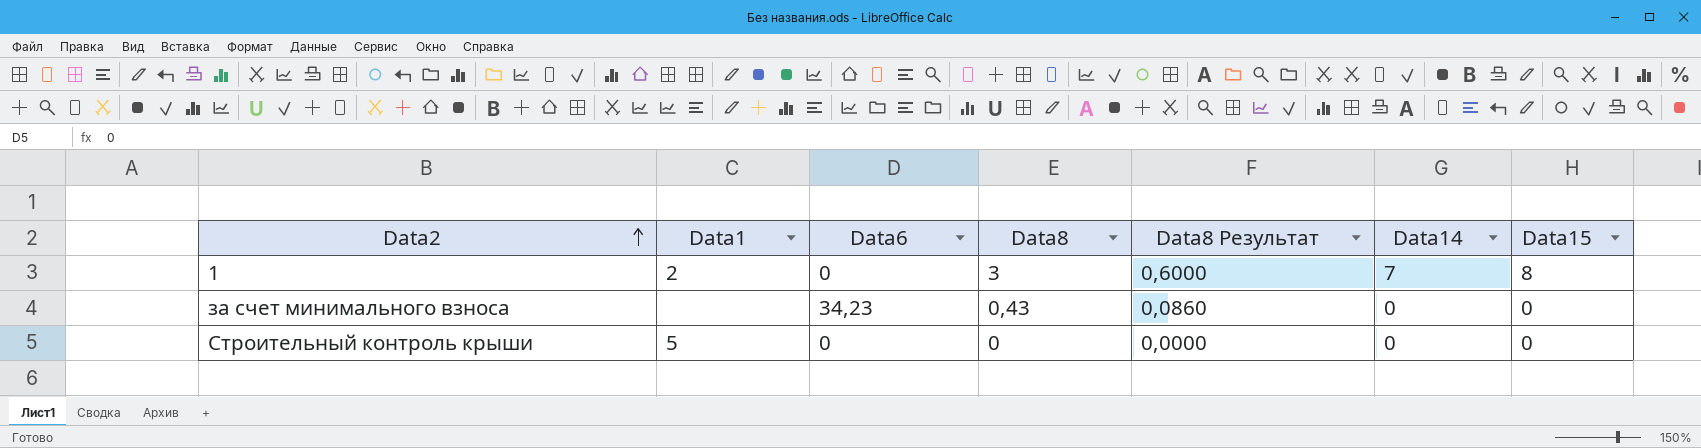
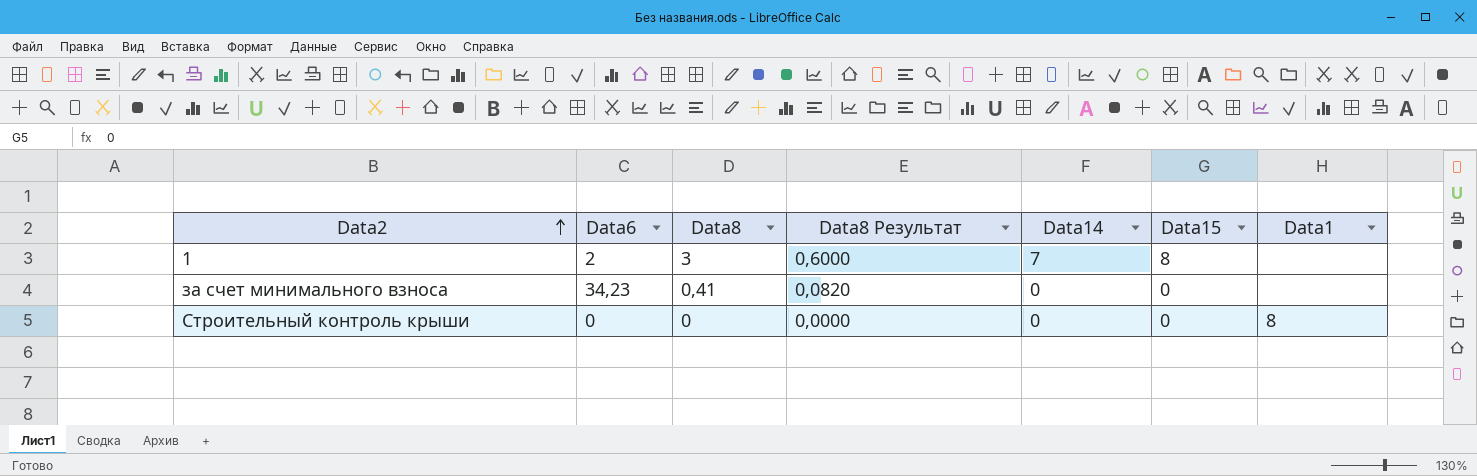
column Data1 | position: 2 -> 7
1 | Data6: 0 -> 2
1 | Data1: 2 -> none
за счет минимального взноса | Data8: 0,43 -> 0,41
за счет минимального взноса | Data8 Результат: 0,0860 -> 0,0820
Строительный контроль крыши | Data1: 5 -> 8

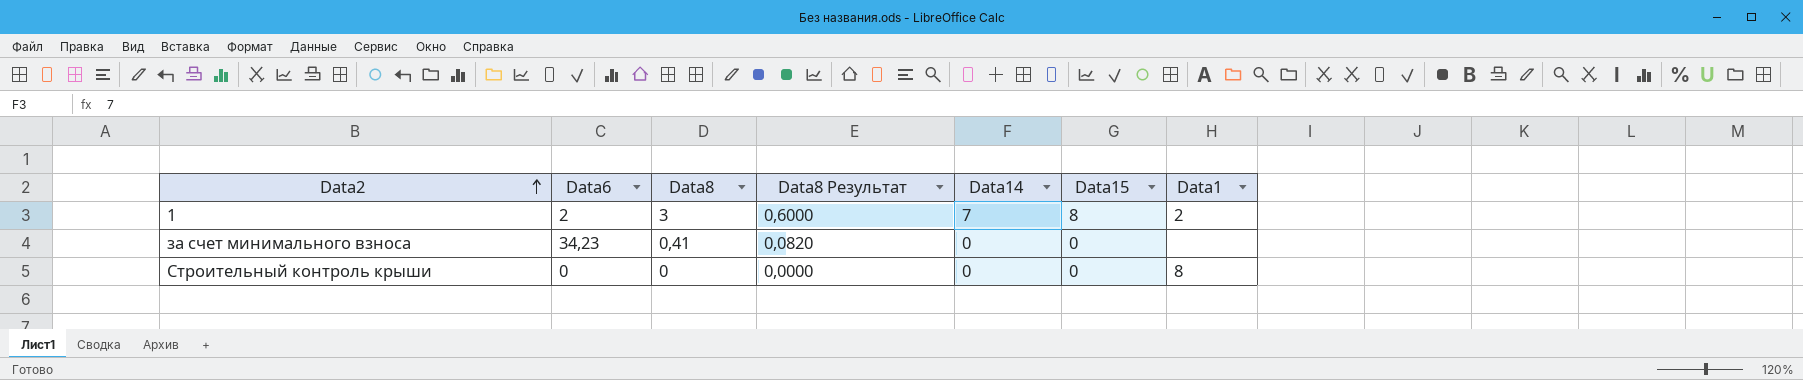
1 | Data1: none -> 2

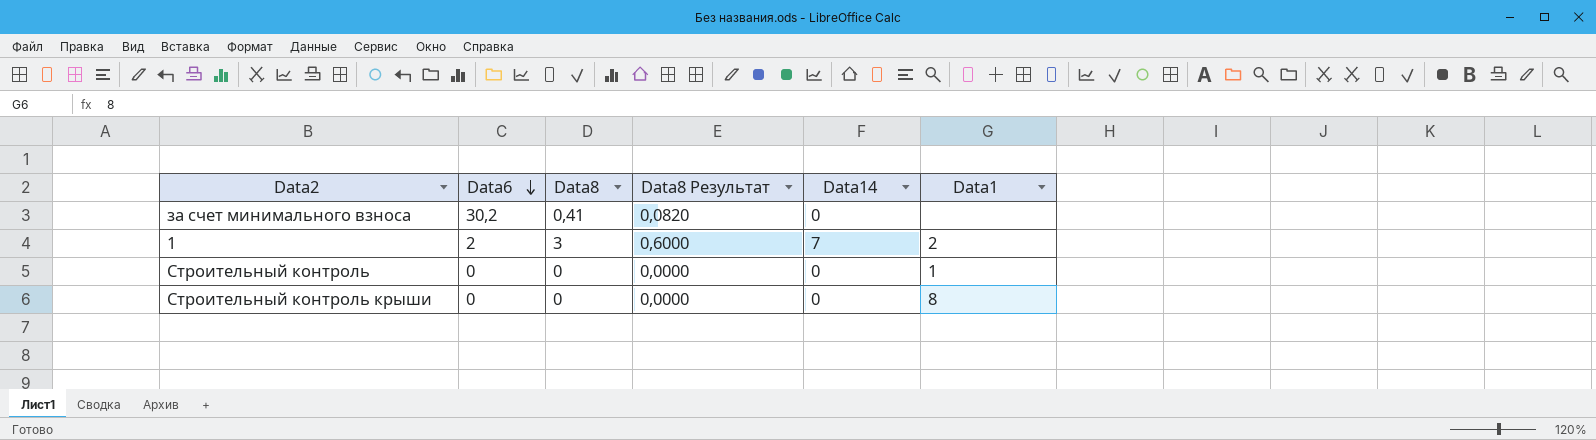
row order: Data2 ascending -> Data6 descending
column Data15 | position: 6 -> none
за счет минимального взноса | Data6: 34,23 -> 30,2
row Строительный контроль: none -> 0 | 0 | 0,0000 | 0 | 1

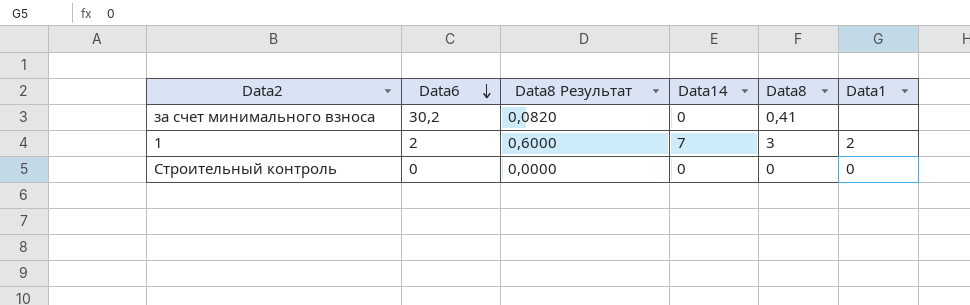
column Data8 | position: 3 -> 5
row Строительный контроль крыши: 0 | 0 | 0,0000 | 0 | 8 -> none
Строительный контроль | Data1: 1 -> 0

